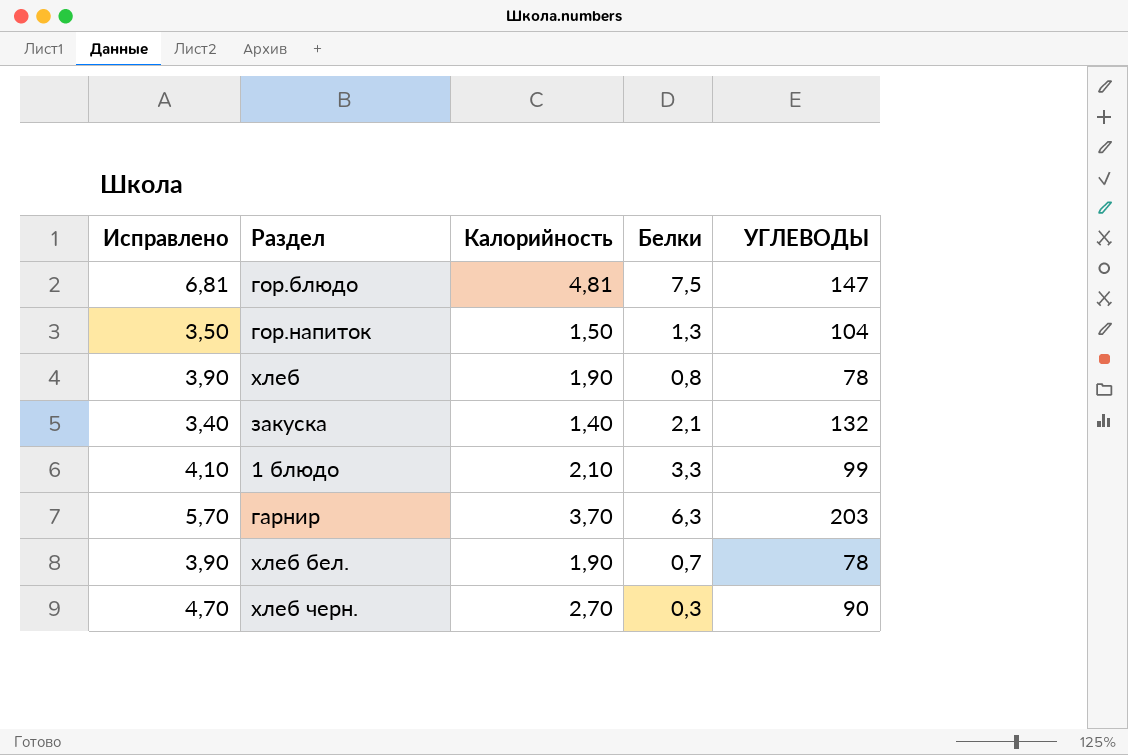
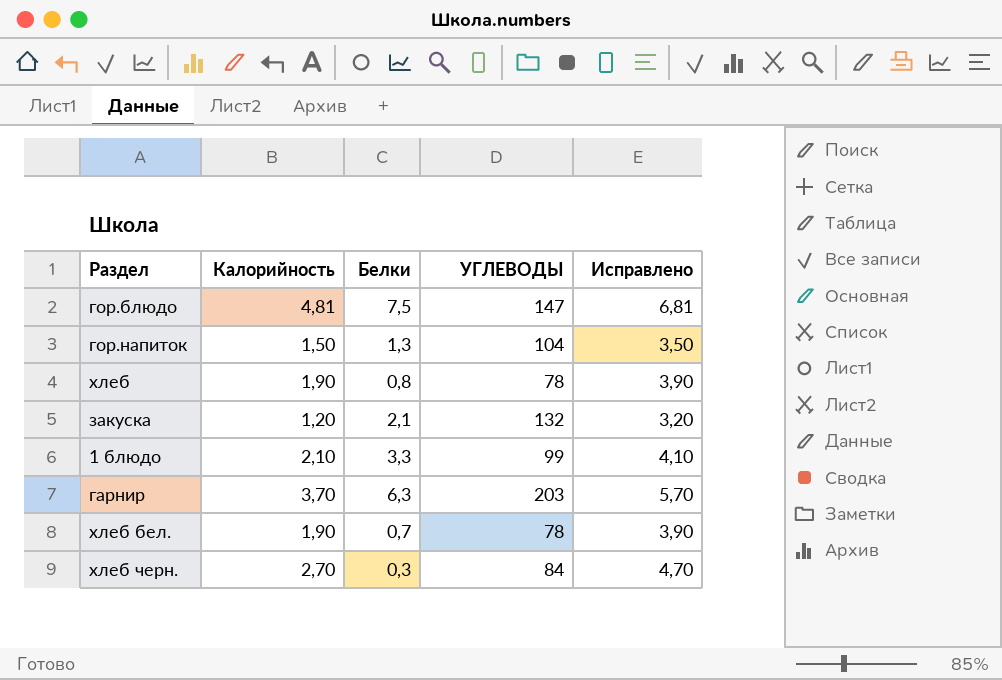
column Исправлено | position: 1 -> 5
закуска | Калорийность: 1,40 -> 1,20
закуска | Исправлено: 3,40 -> 3,20
хлеб черн. | УГЛЕВОДЫ: 90 -> 84

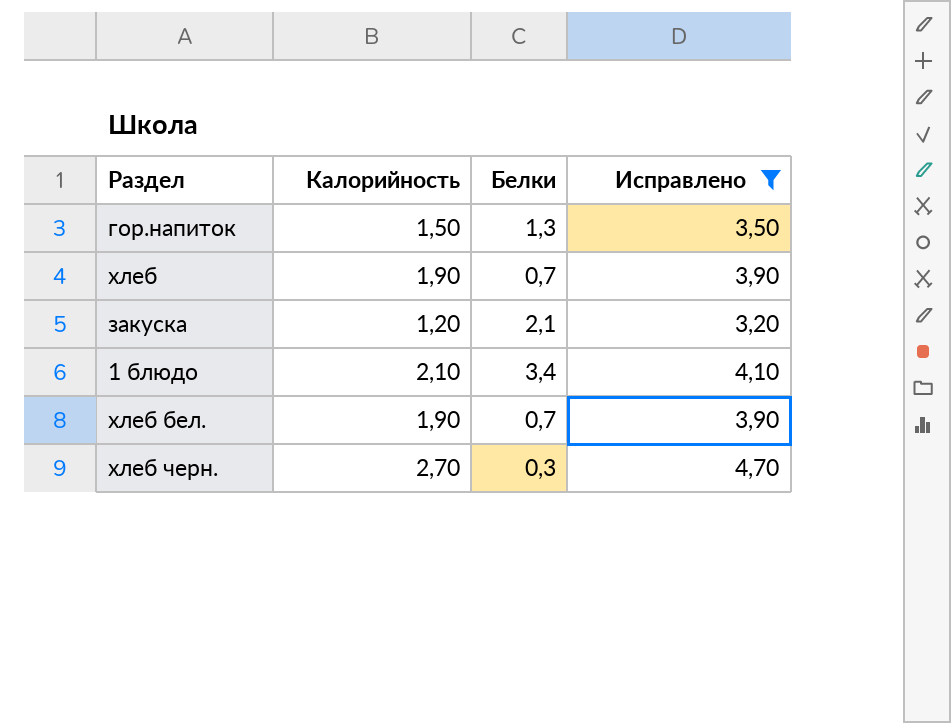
filter: none -> Исправлено <= 4,70
column УГЛЕВОДЫ | position: 4 -> none
хлеб | Белки: 0,8 -> 0,7
1 блюдо | Белки: 3,3 -> 3,4

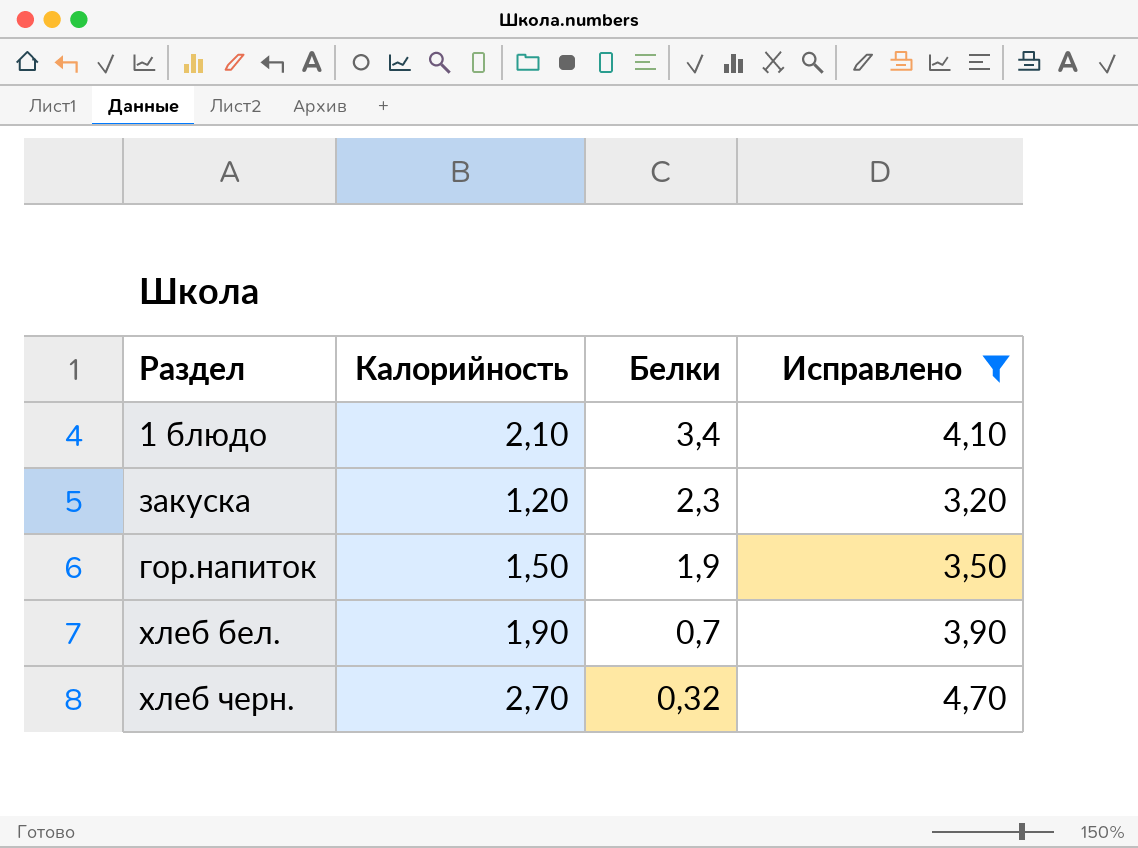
row order: none -> Белки descending
row хлеб: 1,90 | 0,7 | 3,90 -> none
закуска | Белки: 2,1 -> 2,3
гор.напиток | Белки: 1,3 -> 1,9
хлеб черн. | Белки: 0,3 -> 0,32

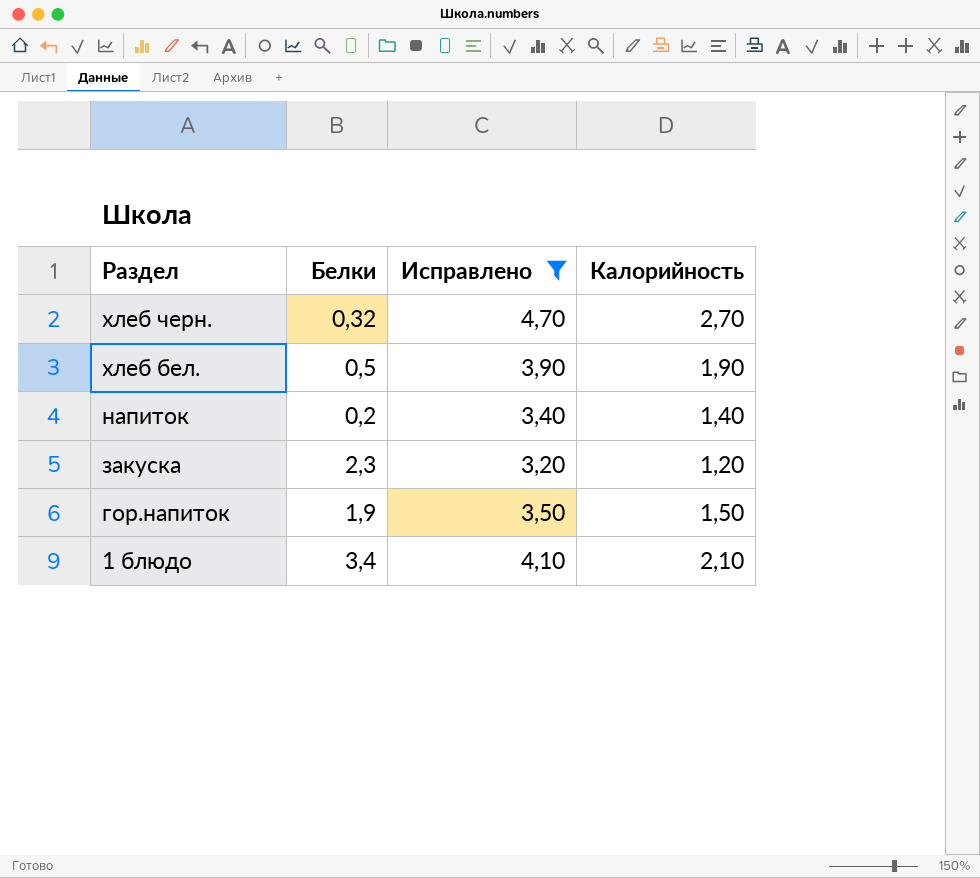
row order: Белки descending -> Раздел descending
column Калорийность | position: 2 -> 4
хлеб бел. | Белки: 0,7 -> 0,5
row напиток: none -> 0,2 | 3,40 | 1,40

